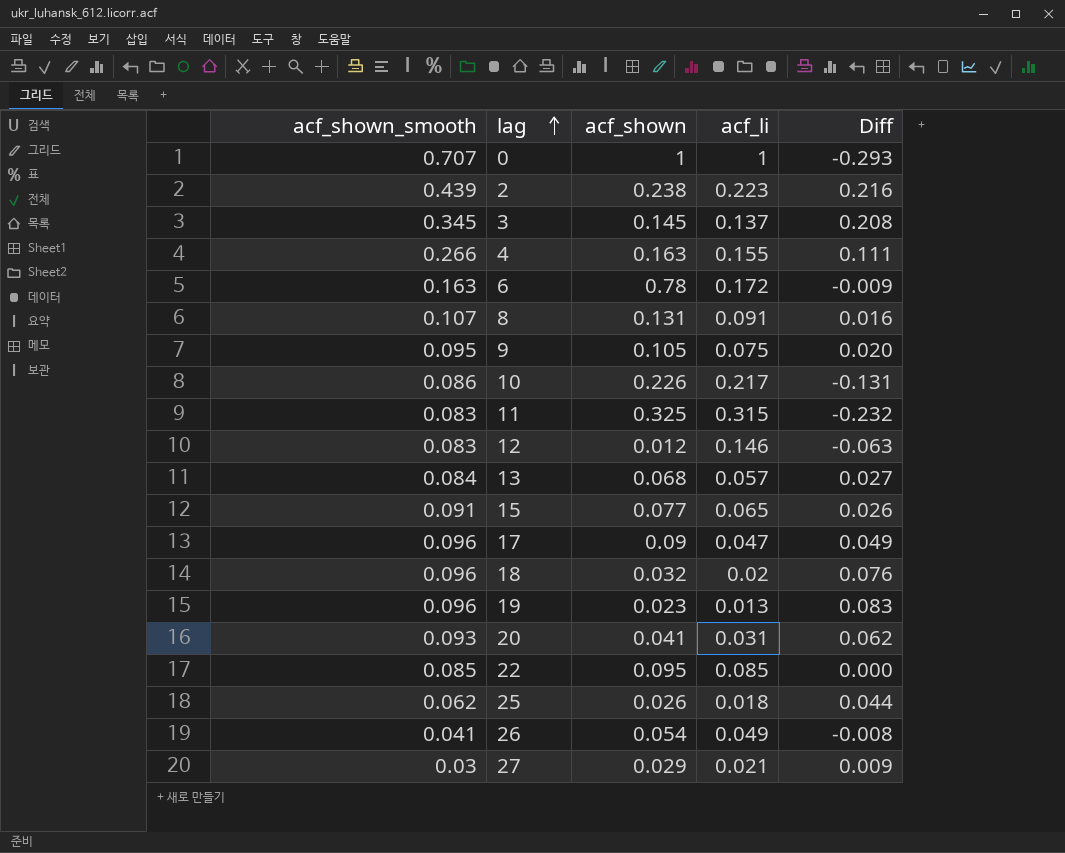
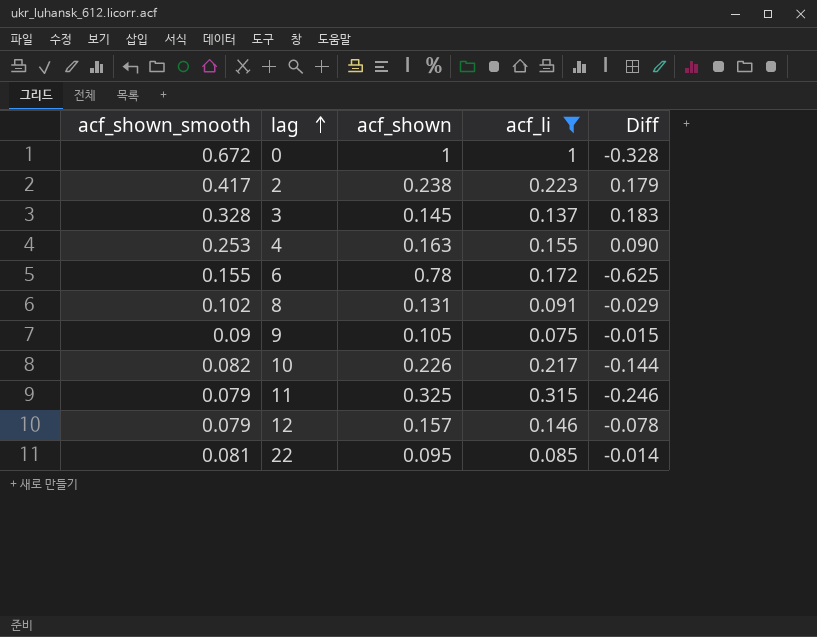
filter: none -> acf_li >= 0.075
column Diff | formula: [acf_shown_smooth] - [acf_li] -> [acf_shown_smooth] - [acf_shown]
0 | acf_shown_smooth: 0.707 -> 0.672
2 | acf_shown_smooth: 0.439 -> 0.417
3 | acf_shown_smooth: 0.345 -> 0.328
4 | acf_shown_smooth: 0.266 -> 0.253
6 | acf_shown_smooth: 0.163 -> 0.155
8 | acf_shown_smooth: 0.107 -> 0.102
9 | acf_shown_smooth: 0.095 -> 0.09
10 | acf_shown_smooth: 0.086 -> 0.082
11 | acf_shown_smooth: 0.083 -> 0.079
12 | acf_shown_smooth: 0.083 -> 0.079
12 | acf_shown: 0.012 -> 0.157
22 | acf_shown_smooth: 0.085 -> 0.081

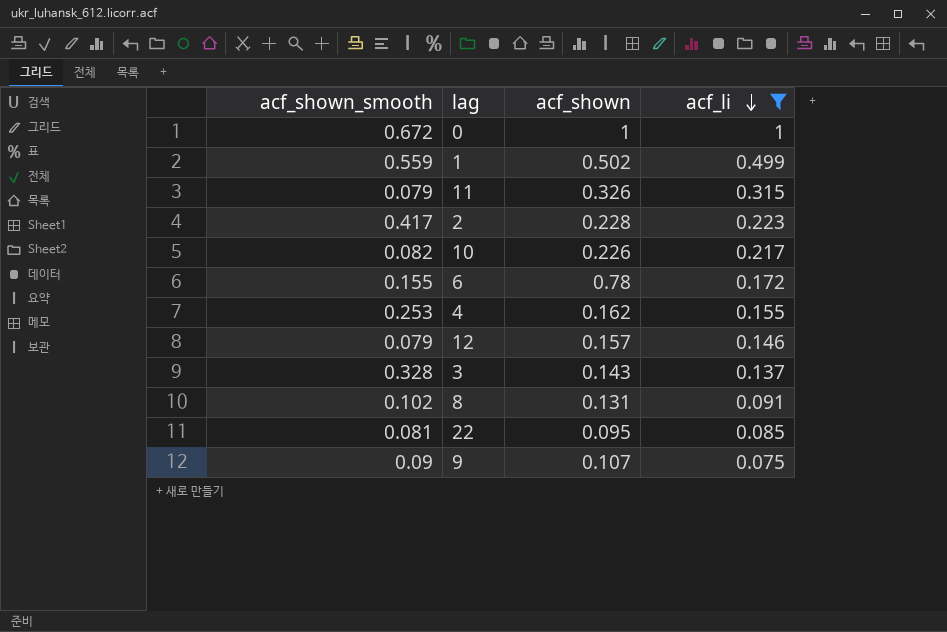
row order: lag ascending -> acf_li descending
column Diff | formula: [acf_shown_smooth] - [acf_shown] -> none
row 1: none -> 0.559 | 0.502 | 0.499
11 | acf_shown: 0.325 -> 0.326
2 | acf_shown: 0.238 -> 0.228
4 | acf_shown: 0.163 -> 0.162
3 | acf_shown: 0.145 -> 0.143
9 | acf_shown: 0.105 -> 0.107

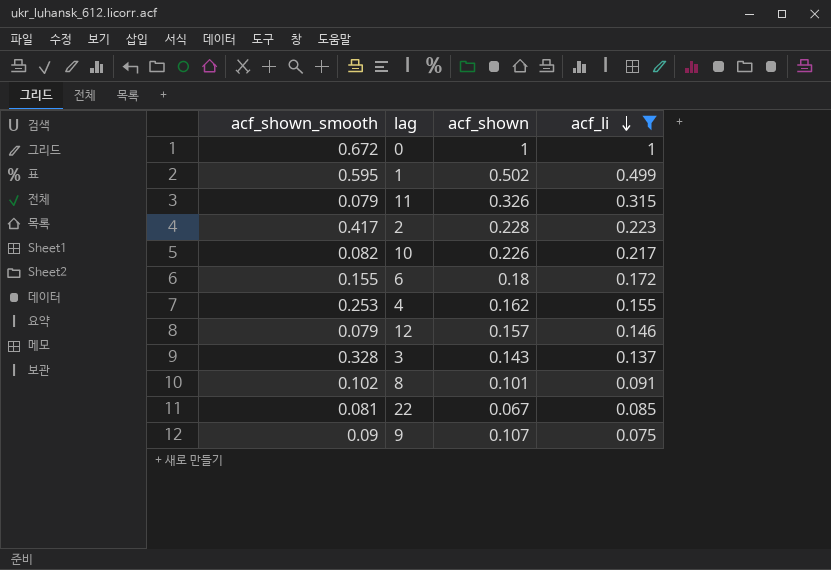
1 | acf_shown_smooth: 0.559 -> 0.595
6 | acf_shown: 0.78 -> 0.18
8 | acf_shown: 0.131 -> 0.101
22 | acf_shown: 0.095 -> 0.067

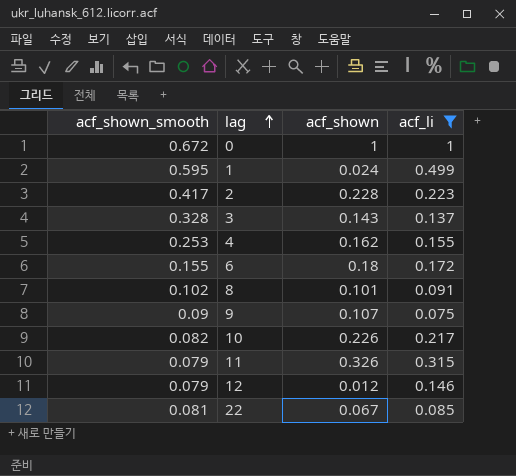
row order: acf_li descending -> lag ascending
1 | acf_shown: 0.502 -> 0.024
12 | acf_shown: 0.157 -> 0.012

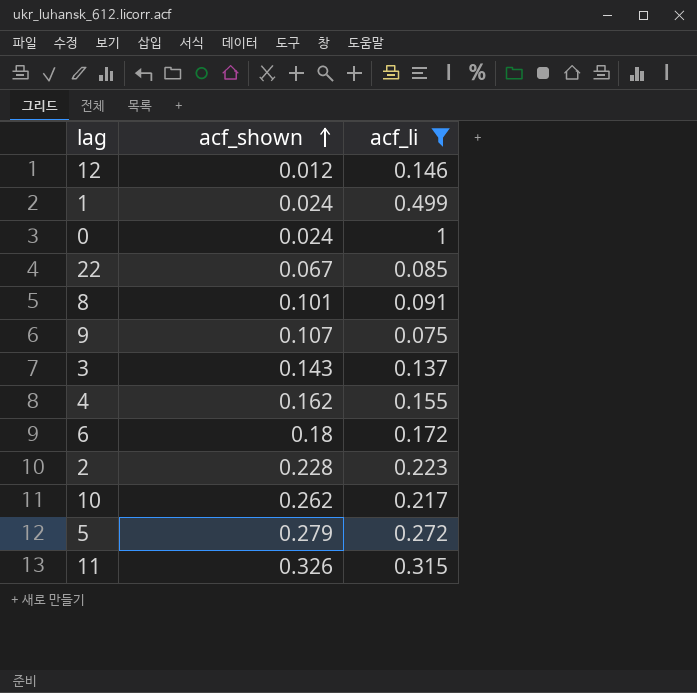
row order: lag ascending -> acf_shown ascending
column acf_shown_smooth | position: 1 -> none
0 | acf_shown: 1 -> 0.024
10 | acf_shown: 0.226 -> 0.262
row 5: none -> 0.279 | 0.272

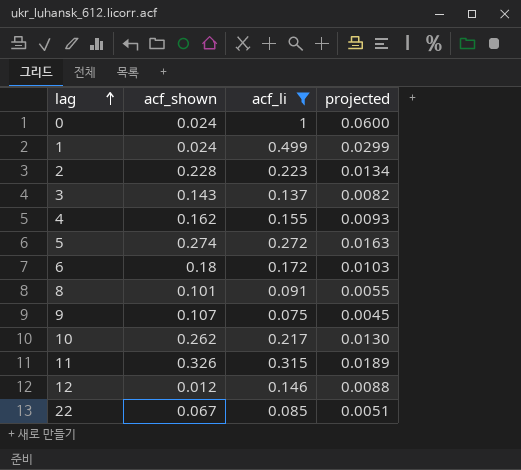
row order: acf_shown ascending -> lag ascending
column projected | formula: none -> [acf_li] * 0.06
5 | acf_shown: 0.279 -> 0.274

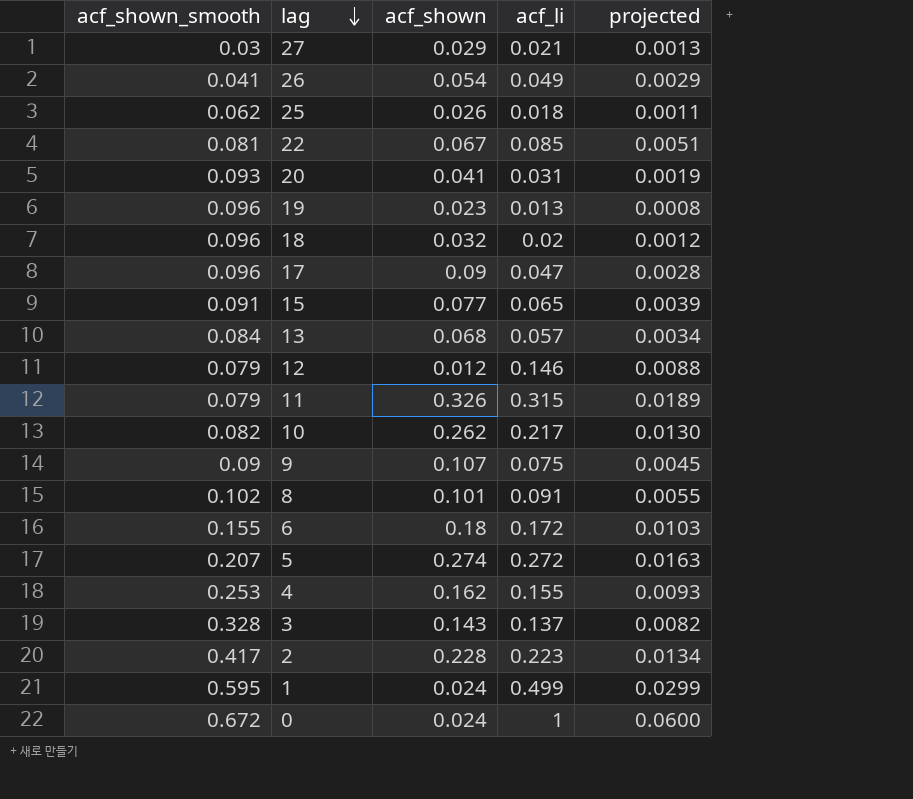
filter: acf_li >= 0.075 -> none
row order: lag ascending -> lag descending
column acf_shown_smooth | position: none -> 1

